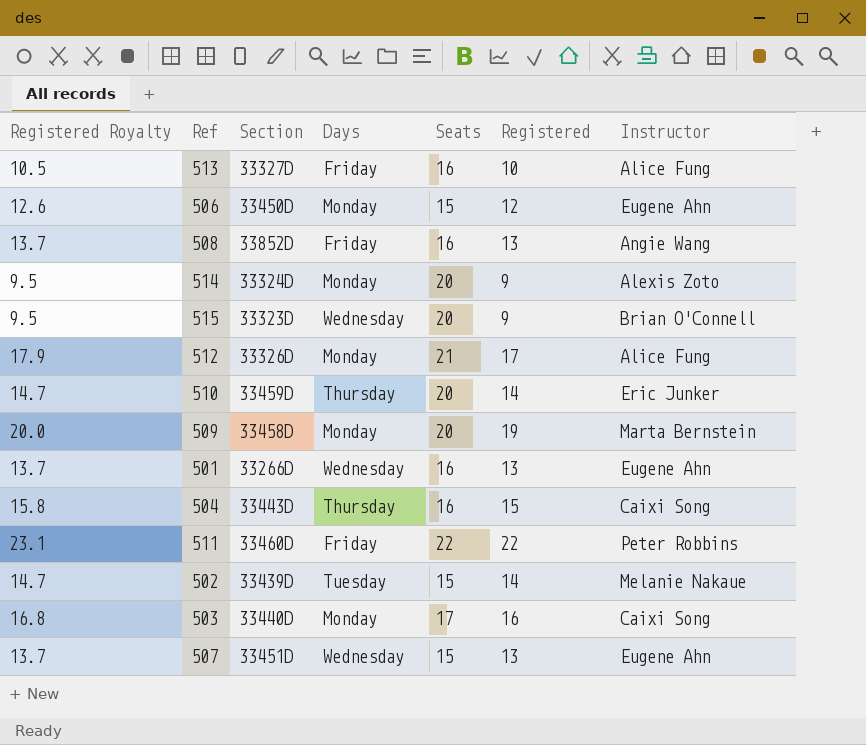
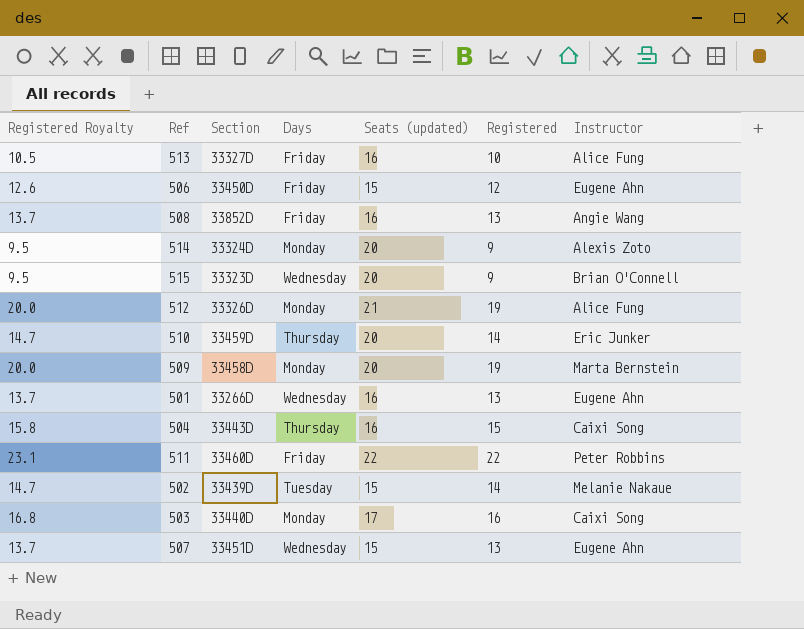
column name: Seats -> Seats (updated)
506 | Days: Monday -> Friday
512 | Registered Royalty: 17.9 -> 20.0
512 | Registered: 17 -> 19

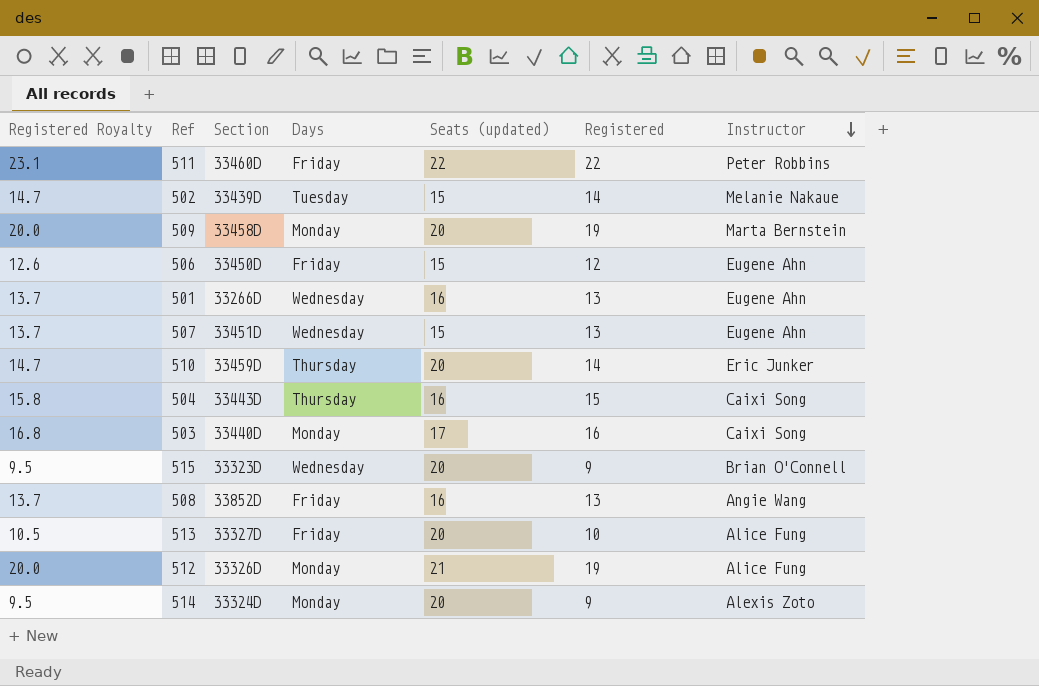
row order: none -> Instructor descending
513 | Seats (updated): 16 -> 20

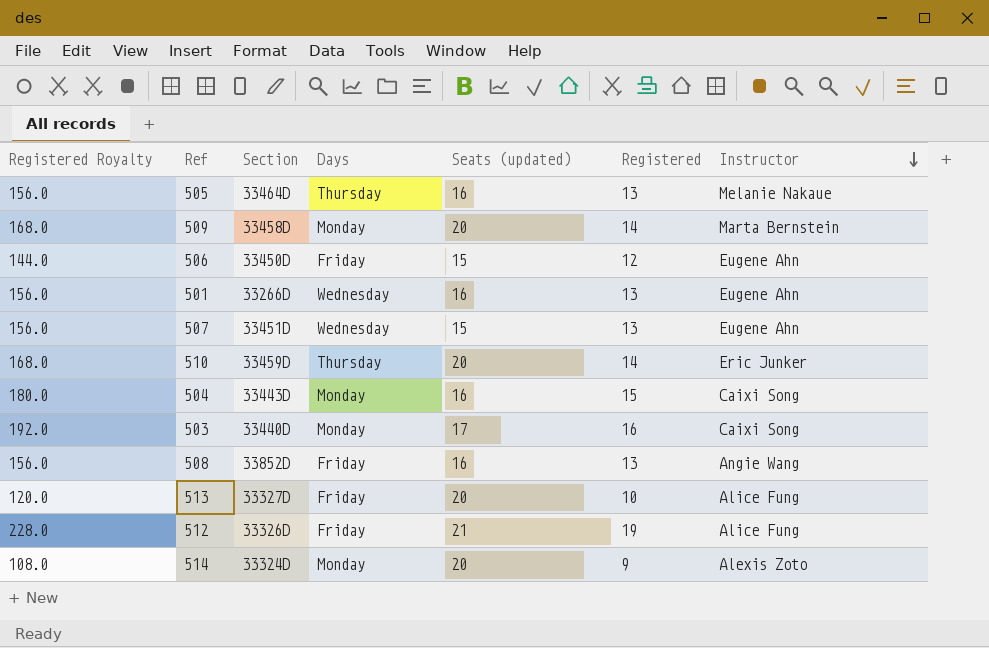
column Registered Royalty | formula: [Registered] * 1.05 -> [Registered] * 12
row 511: 23.1 | 33460D | Friday | 22 | 22 | Peter Robbins -> none
row 502: 14.7 | 33439D | Tuesday | 15 | 14 | Melanie Nakaue -> none
row 515: 9.5 | 33323D | Wednesday | 20 | 9 | Brian O'Connell -> none
row 505: none -> 156.0 | 33464D | Thursday | 16 | 13 | Melanie Nakaue
509 | Registered: 19 -> 14
504 | Days: Thursday -> Monday
512 | Days: Monday -> Friday

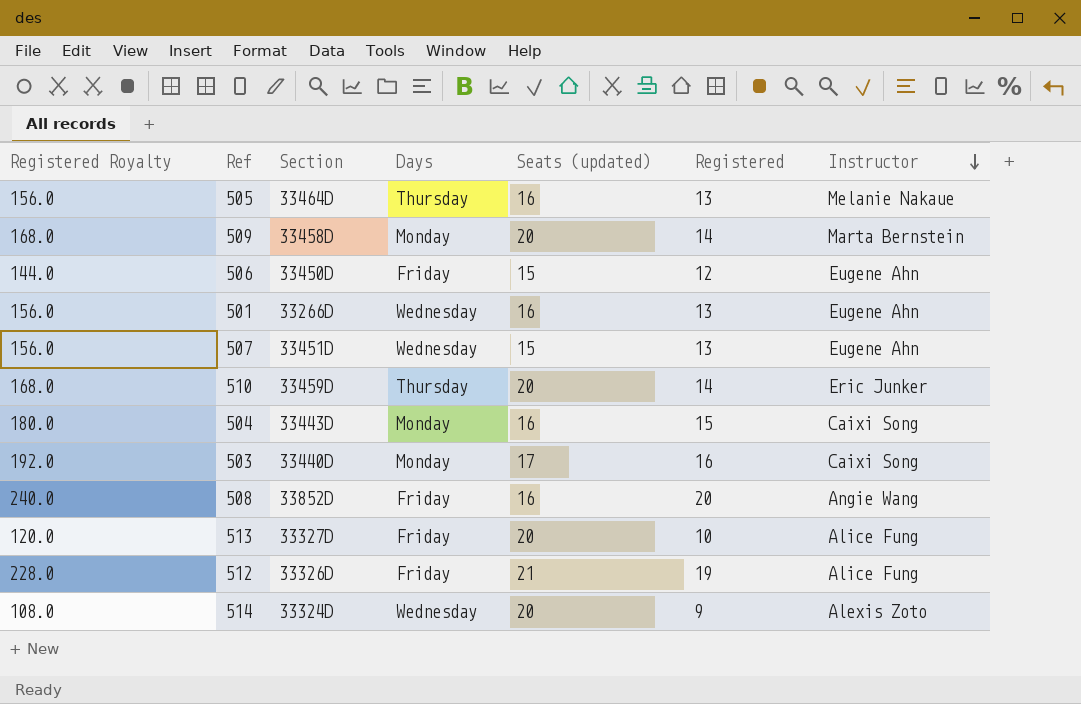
508 | Registered Royalty: 156.0 -> 240.0
508 | Registered: 13 -> 20
514 | Days: Monday -> Wednesday

